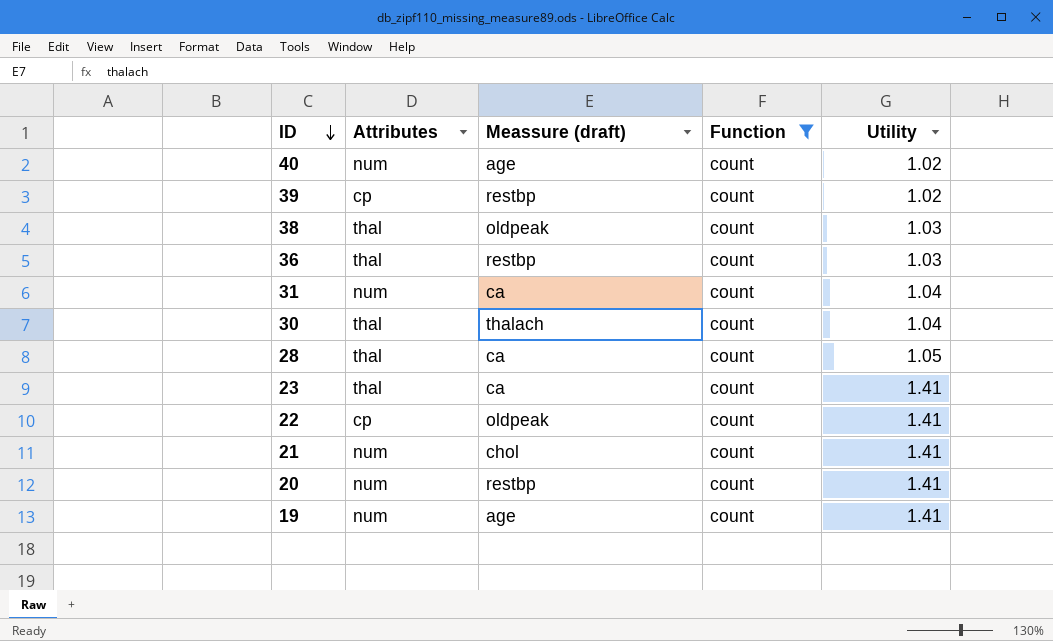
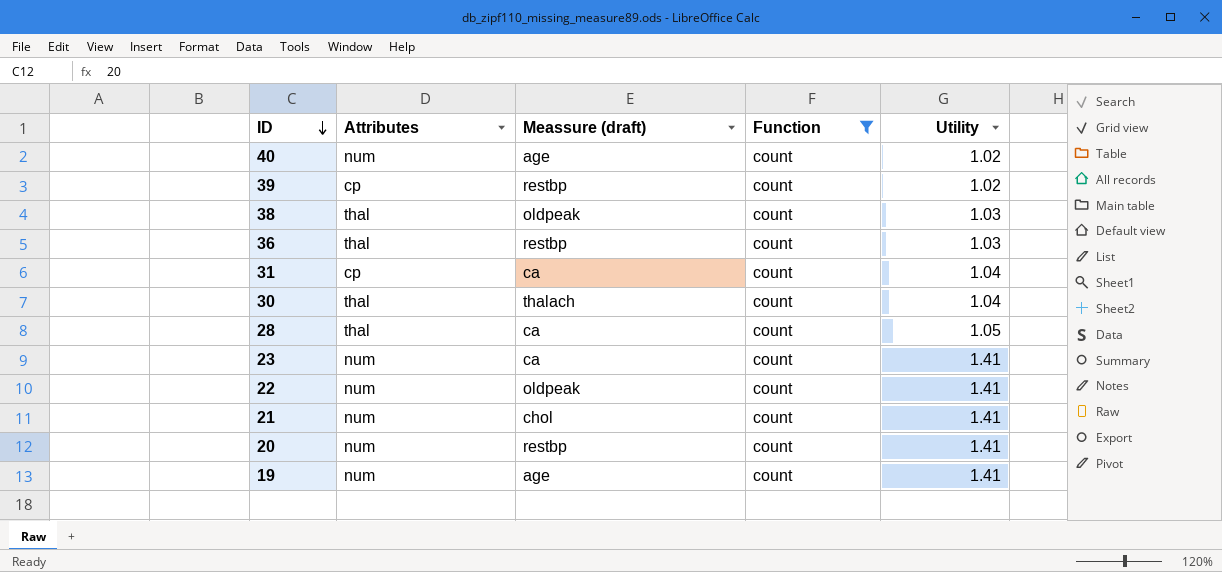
31 | Attributes: num -> cp
23 | Attributes: thal -> num
22 | Attributes: cp -> num

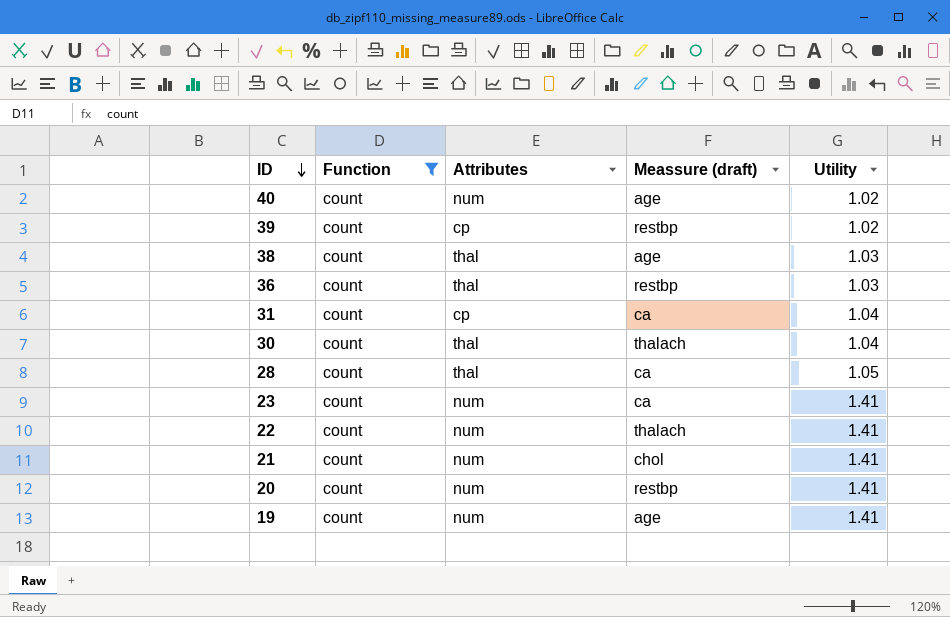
column Function | position: 4 -> 2
38 | Meassure (draft): oldpeak -> age
22 | Meassure (draft): oldpeak -> thalach

